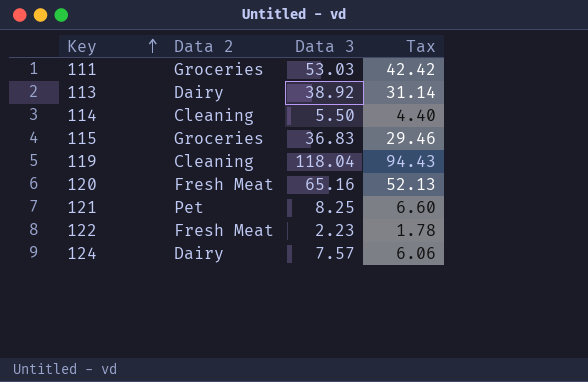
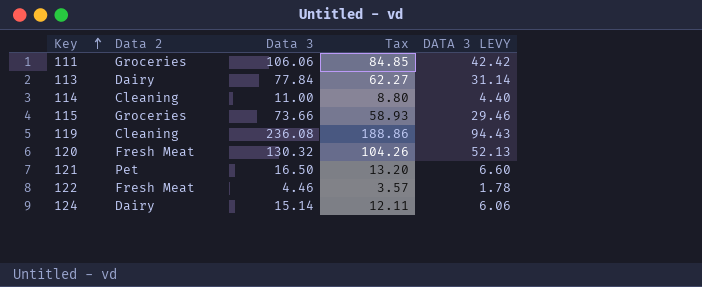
column DATA 3 LEVY | formula: none -> [Data 3] * 0.4
111 | Data 3: 53.03 -> 106.06
111 | Tax: 42.42 -> 84.85
113 | Data 3: 38.92 -> 77.84
113 | Tax: 31.14 -> 62.27
114 | Data 3: 5.50 -> 11.00
114 | Tax: 4.40 -> 8.80
115 | Data 3: 36.83 -> 73.66
115 | Tax: 29.46 -> 58.93
119 | Data 3: 118.04 -> 236.08
119 | Tax: 94.43 -> 188.86
120 | Data 3: 65.16 -> 130.32
120 | Tax: 52.13 -> 104.26
121 | Data 3: 8.25 -> 16.50
121 | Tax: 6.60 -> 13.20
122 | Data 3: 2.23 -> 4.46
122 | Tax: 1.78 -> 3.57
124 | Data 3: 7.57 -> 15.14
124 | Tax: 6.06 -> 12.11

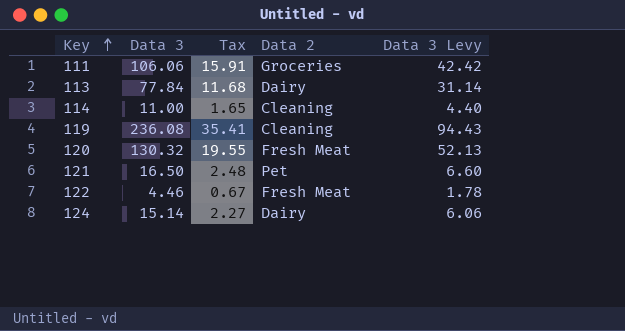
column Tax | formula: [Data 3] * 0.8 -> [Data 3] * 0.15
column Data 2 | position: 2 -> 4
column name: DATA 3 LEVY -> Data 3 Levy
row 115: Groceries | 73.66 | 58.93 | 29.46 -> none

